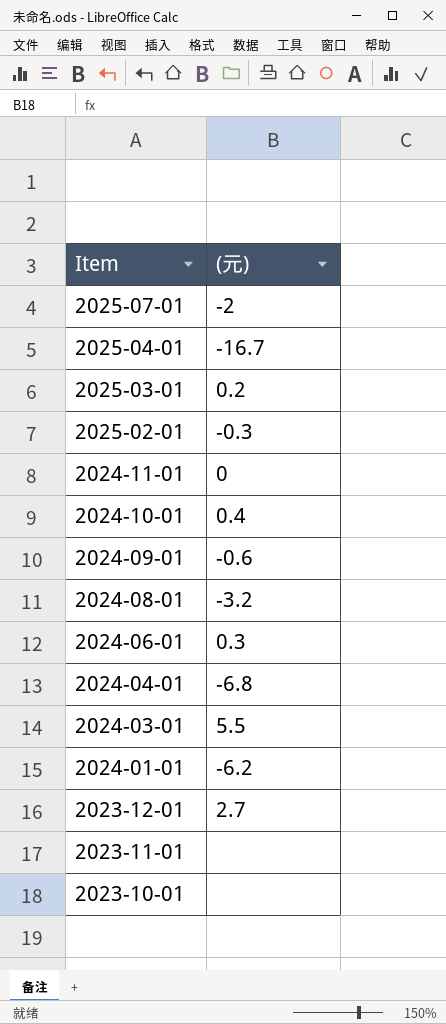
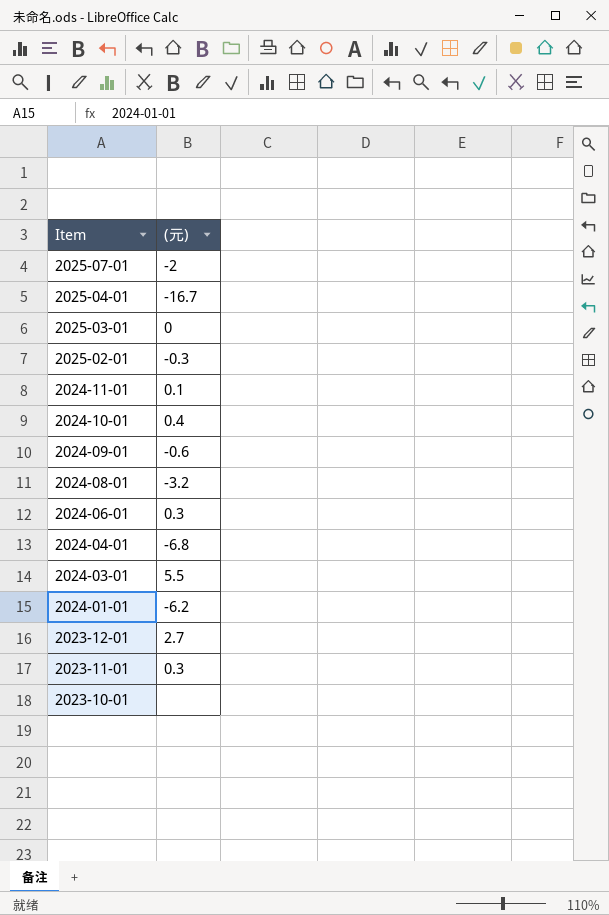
2025-03-01 | (元): 0.2 -> 0
2024-11-01 | (元): 0 -> 0.1
2023-11-01 | (元): none -> 0.3

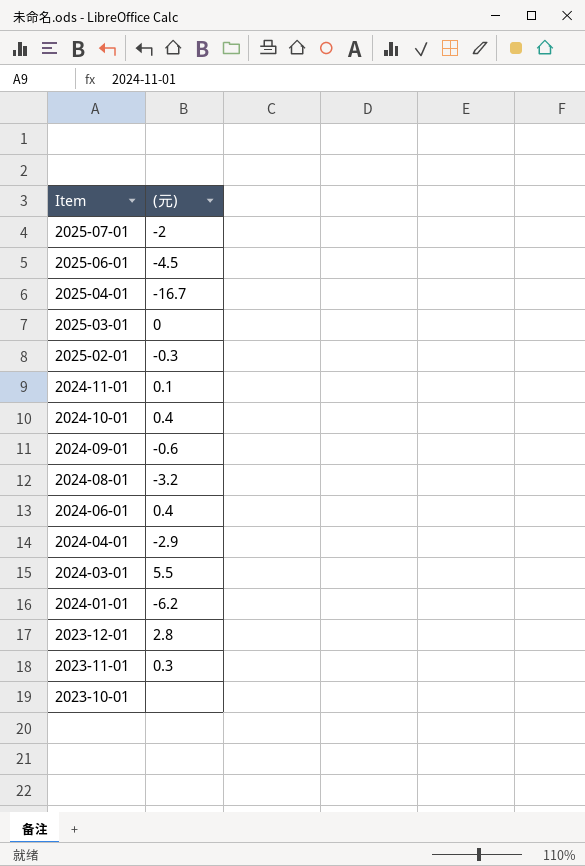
row 2025-06-01: none -> -4.5
2024-06-01 | (元): 0.3 -> 0.4
2024-04-01 | (元): -6.8 -> -2.9
2023-12-01 | (元): 2.7 -> 2.8

